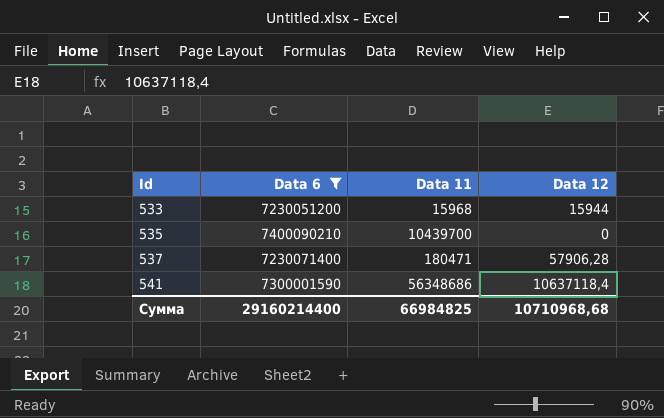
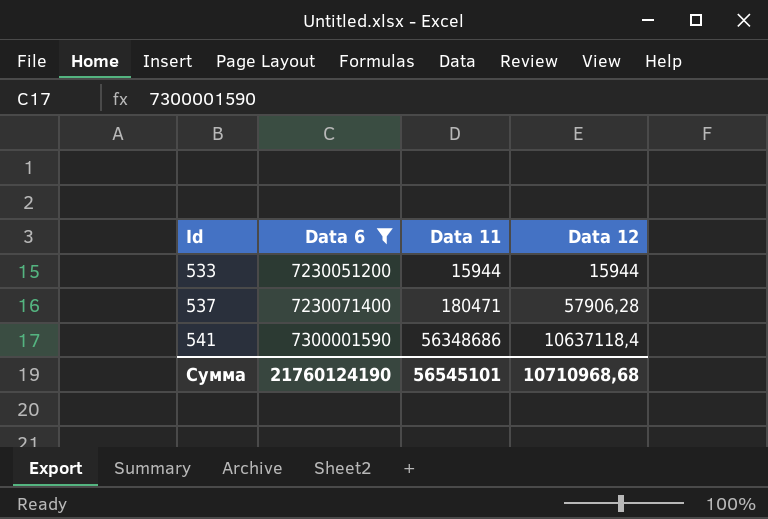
row 535: 7400090210 | 10439700 | 0 -> none
533 | Data 11: 15968 -> 15944
Сумма | Data 6: 29160214400 -> 21760124190
Сумма | Data 11: 66984825 -> 56545101

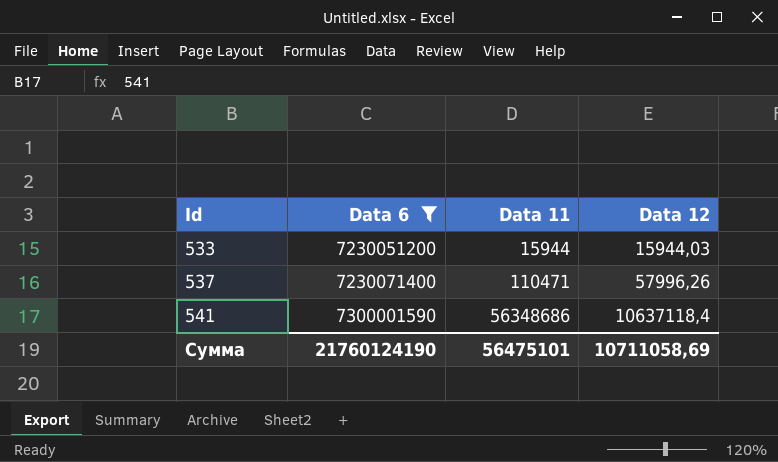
533 | Data 12: 15944 -> 15944,03
537 | Data 11: 180471 -> 110471
537 | Data 12: 57906,28 -> 57996,26
Сумма | Data 11: 56545101 -> 56475101
Сумма | Data 12: 10710968,68 -> 10711058,69

